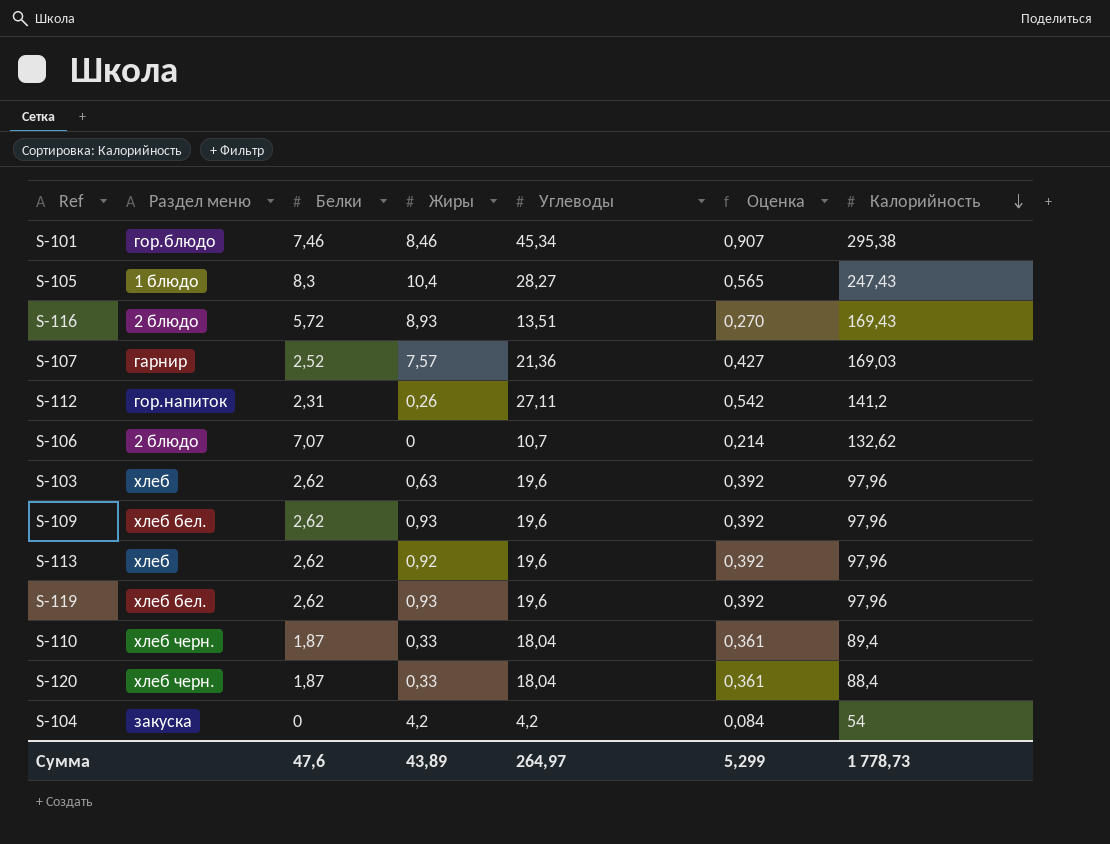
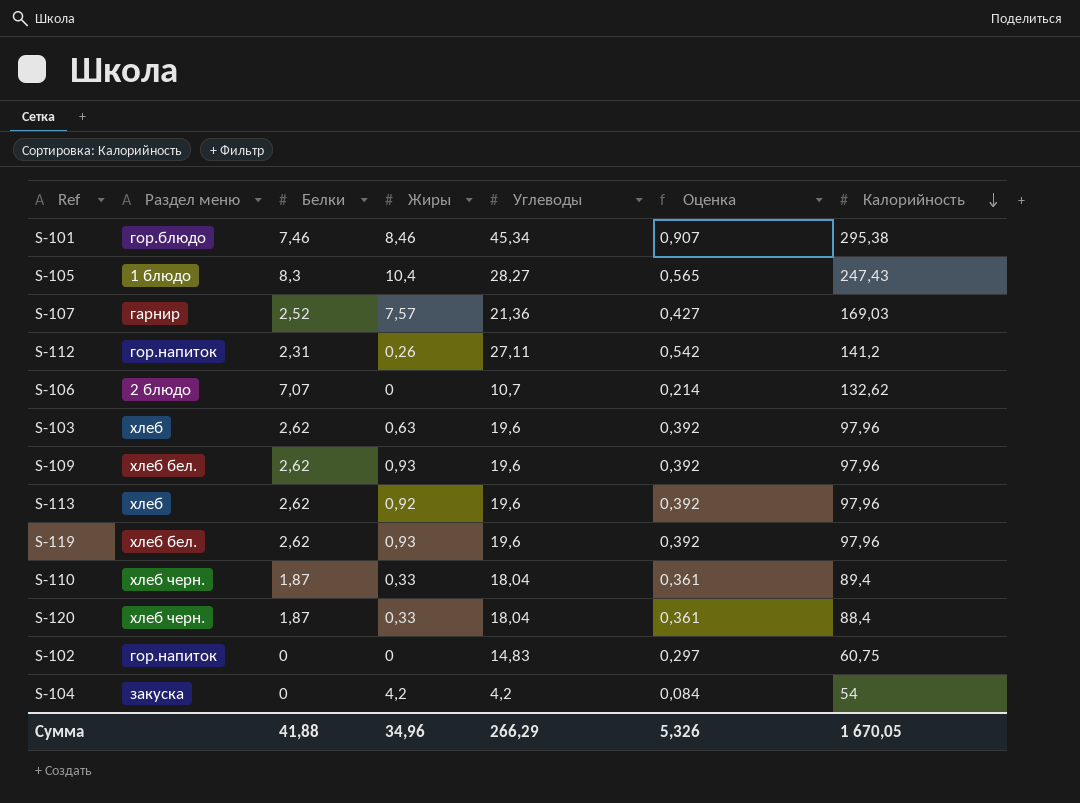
row S-116: 2 блюдо | 5,72 | 8,93 | 13,51 | 0,270 | 169,43 -> none
row S-102: none -> гор.напиток | 0 | 0 | 14,83 | 0,297 | 60,75
Сумма | Белки: 47,6 -> 41,88
Сумма | Жиры: 43,89 -> 34,96
Сумма | Углеводы: 264,97 -> 266,29
Сумма | Оценка: 5,299 -> 5,326
Сумма | Калорийность: 1 778,73 -> 1 670,05

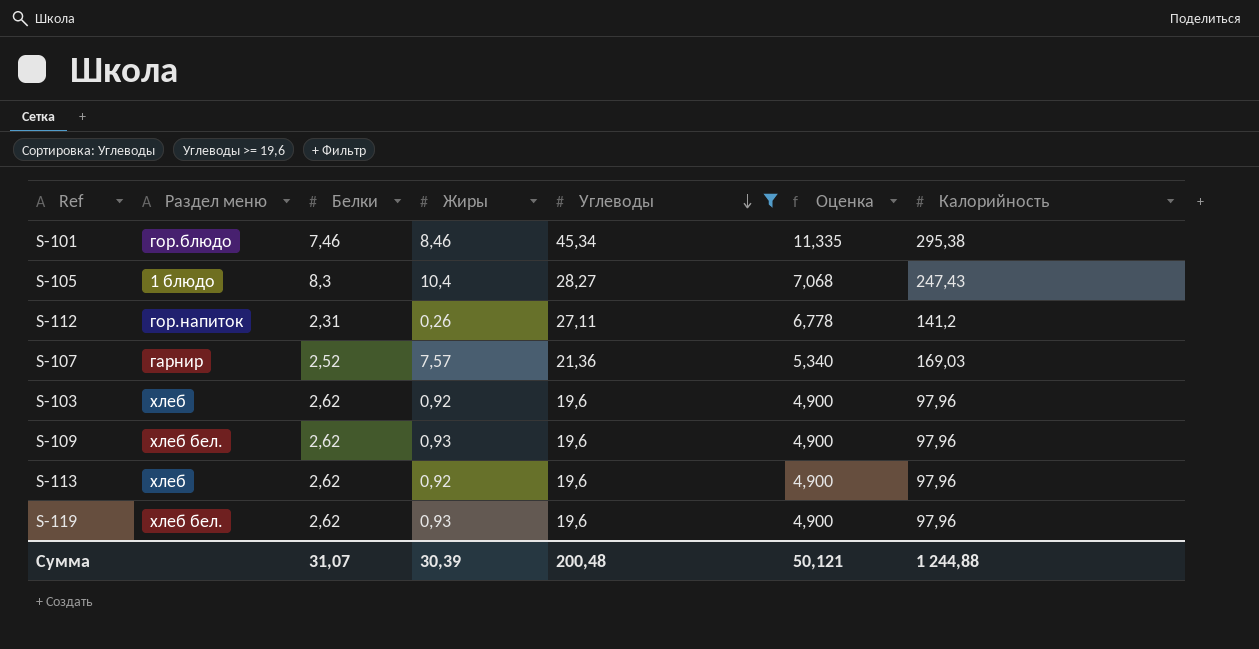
filter: none -> Углеводы >= 19,6
row order: Калорийность descending -> Углеводы descending
column Оценка | formula: [Углеводы] * 0,02 -> [Углеводы] * 0,25
S-103 | Жиры: 0,63 -> 0,92
Сумма | Белки: 41,88 -> 31,07
Сумма | Жиры: 34,96 -> 30,39
Сумма | Углеводы: 266,29 -> 200,48
Сумма | Оценка: 5,326 -> 50,121
Сумма | Калорийность: 1 670,05 -> 1 244,88

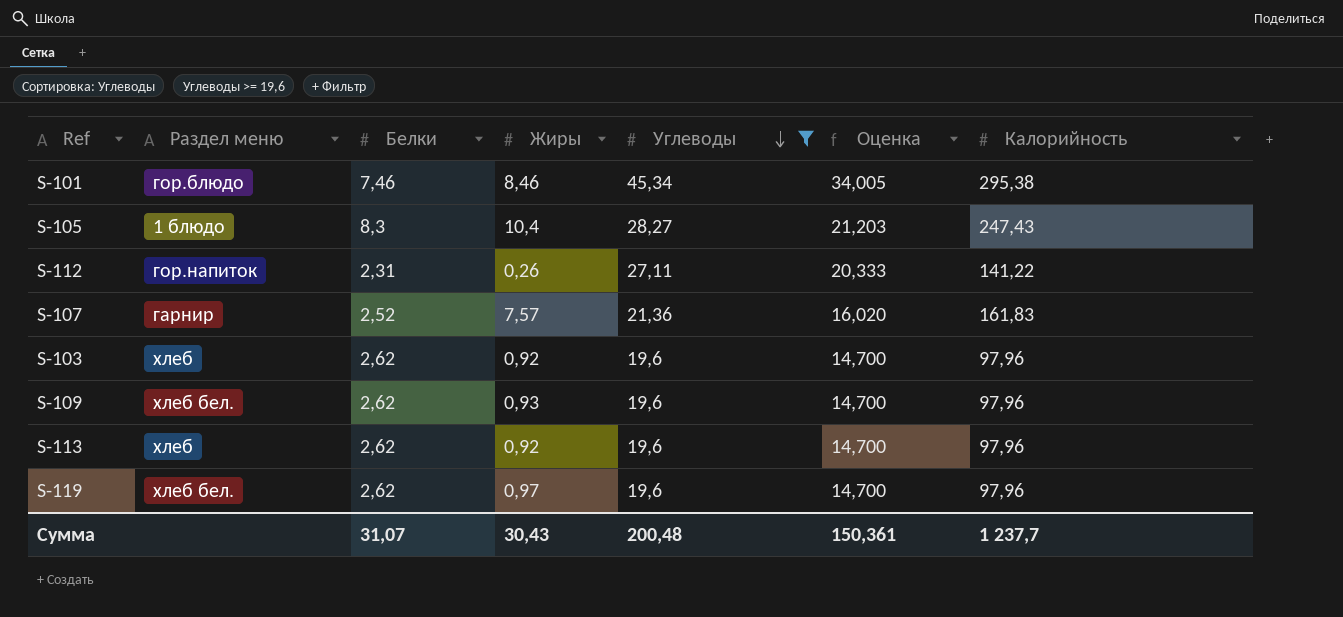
column Оценка | formula: [Углеводы] * 0,25 -> [Углеводы] * 0,75
S-112 | Калорийность: 141,2 -> 141,22
S-107 | Калорийность: 169,03 -> 161,83
S-119 | Жиры: 0,93 -> 0,97
Сумма | Жиры: 30,39 -> 30,43
Сумма | Оценка: 50,121 -> 150,361
Сумма | Калорийность: 1 244,88 -> 1 237,7

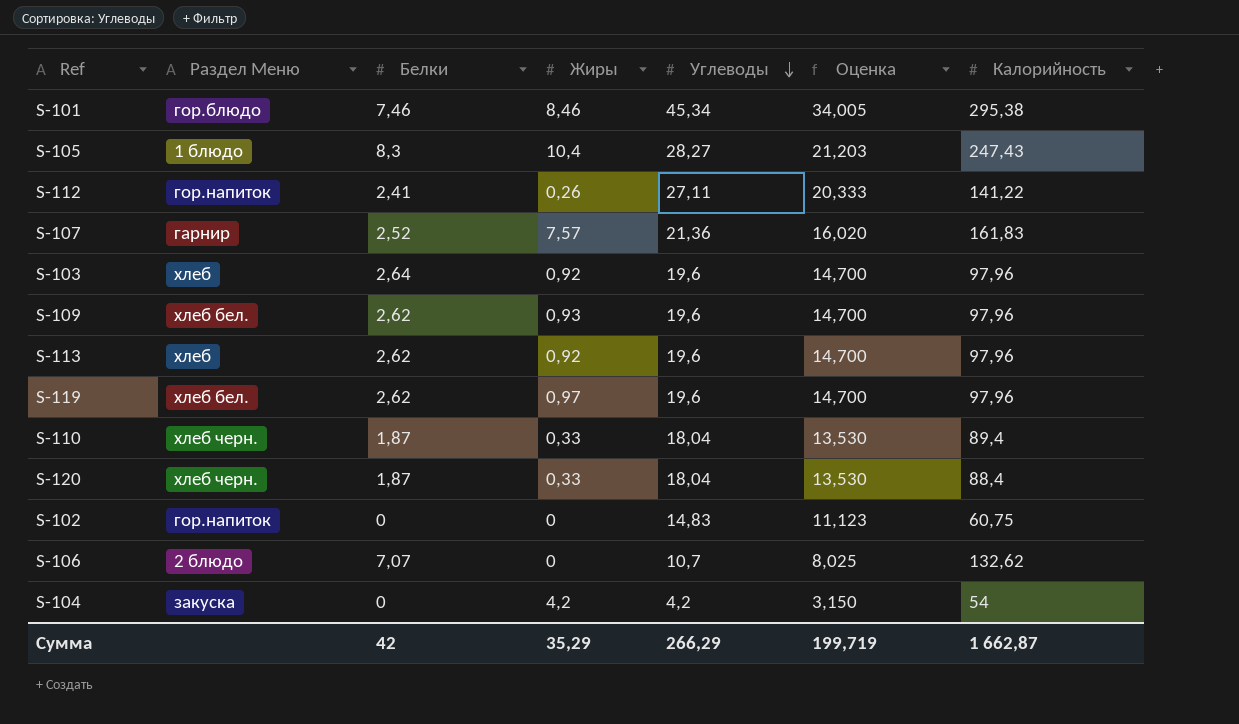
filter: Углеводы >= 19,6 -> none
column name: Раздел меню -> Раздел Меню
S-112 | Белки: 2,31 -> 2,41
S-103 | Белки: 2,62 -> 2,64
Сумма | Белки: 31,07 -> 42
Сумма | Жиры: 30,43 -> 35,29
Сумма | Углеводы: 200,48 -> 266,29
Сумма | Оценка: 150,361 -> 199,719
Сумма | Калорийность: 1 237,7 -> 1 662,87

